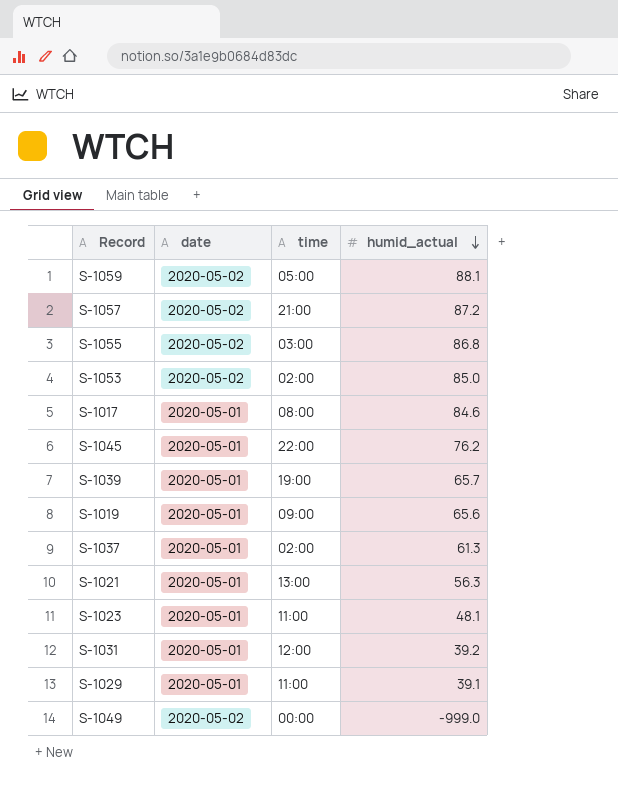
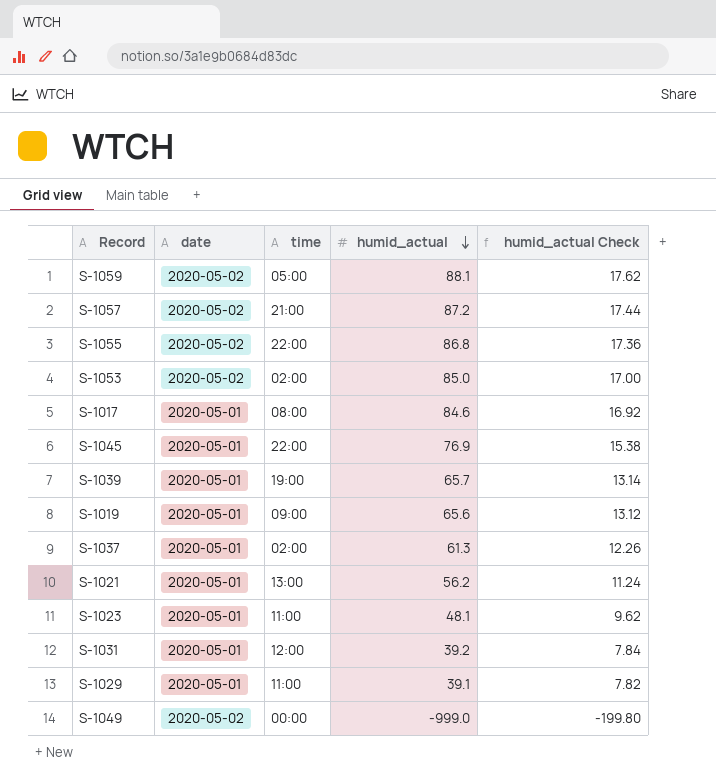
column humid_actual Check | formula: none -> [humid_actual] * 0.2
S-1055 | time: 03:00 -> 22:00
S-1045 | humid_actual: 76.2 -> 76.9
S-1021 | humid_actual: 56.3 -> 56.2

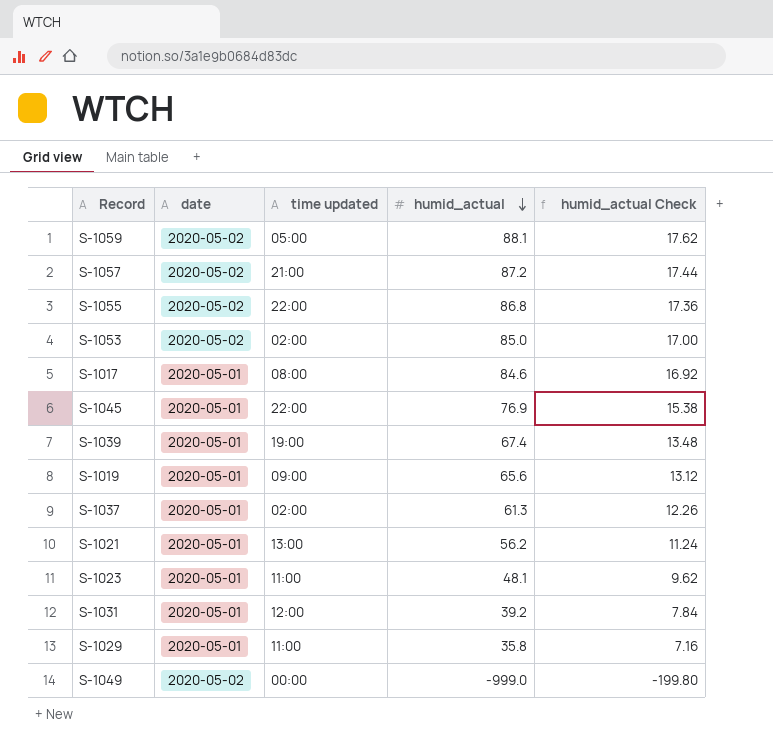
column name: time -> time updated
S-1039 | humid_actual: 65.7 -> 67.4
S-1039 | humid_actual Check: 13.14 -> 13.48
S-1029 | humid_actual: 39.1 -> 35.8
S-1029 | humid_actual Check: 7.82 -> 7.16

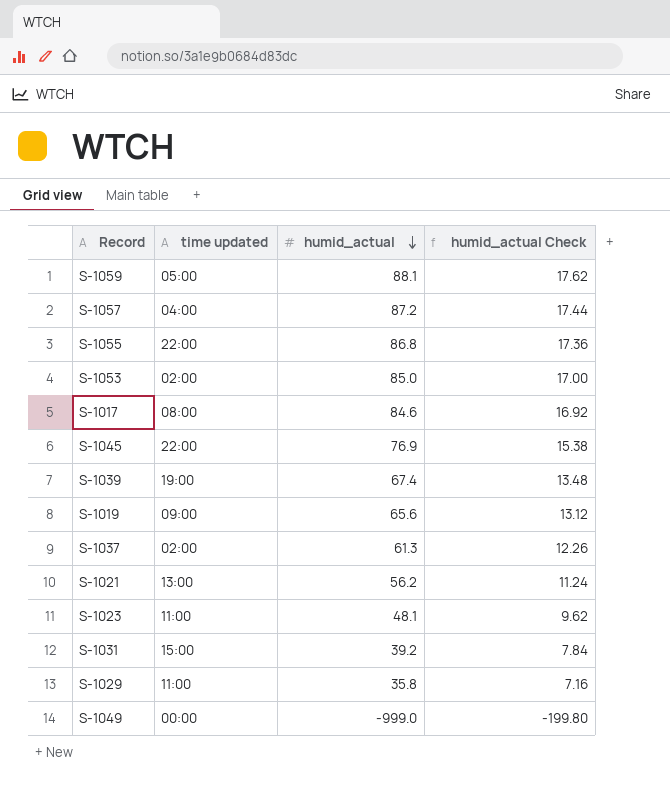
column date | position: 2 -> none
S-1057 | time updated: 21:00 -> 04:00
S-1031 | time updated: 12:00 -> 15:00

